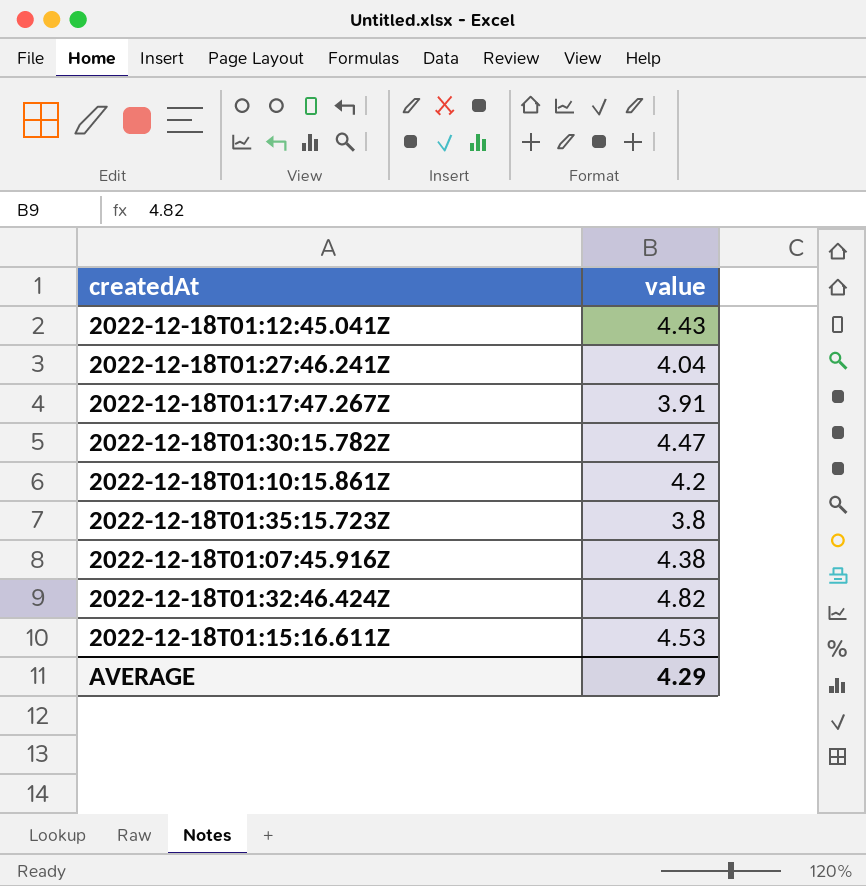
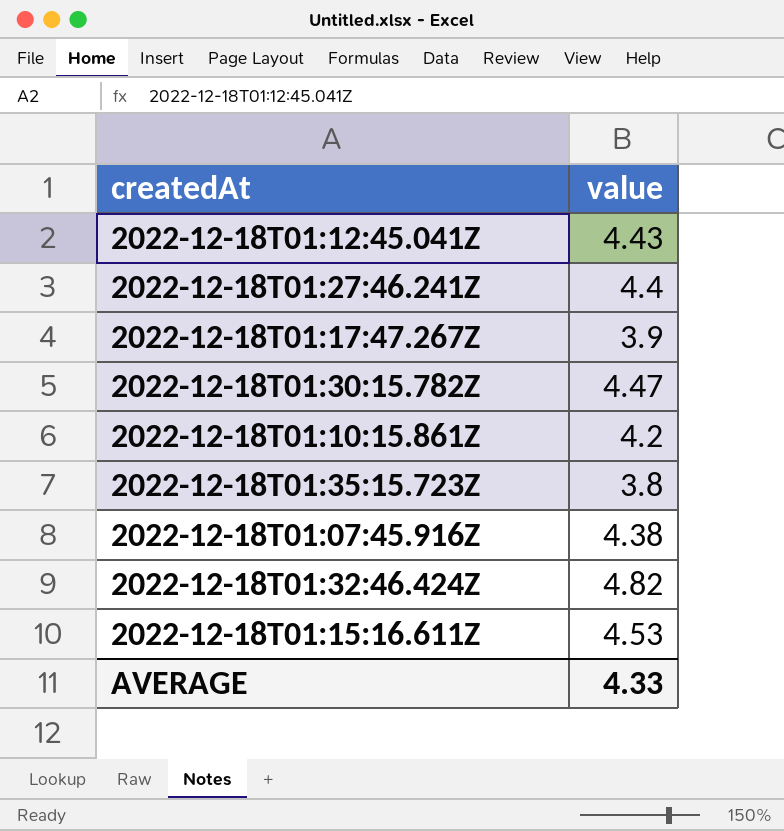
2022-12-18T01:27:46.241Z | value: 4.04 -> 4.4
2022-12-18T01:17:47.267Z | value: 3.91 -> 3.9
AVERAGE | value: 4.29 -> 4.33

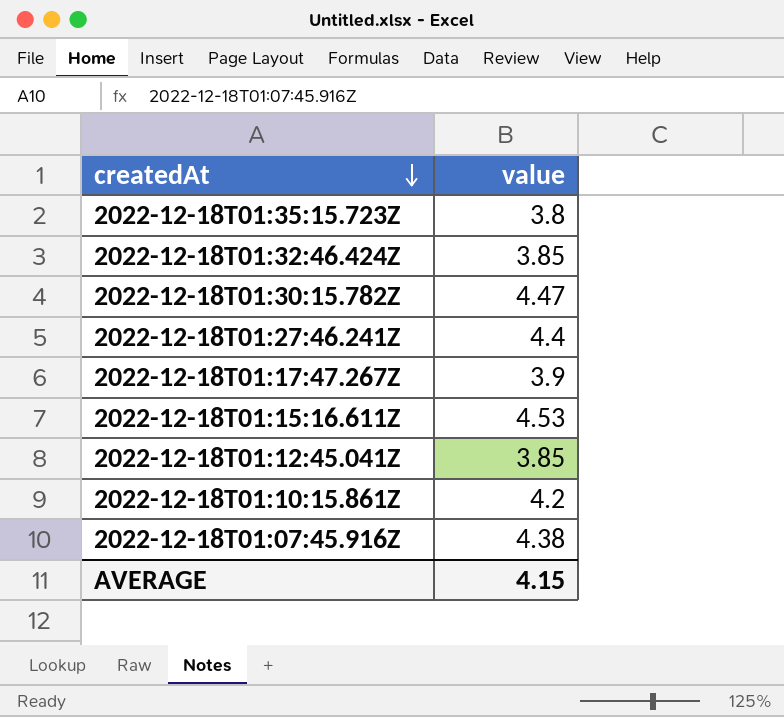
row order: none -> createdAt descending
2022-12-18T01:32:46.424Z | value: 4.82 -> 3.85
2022-12-18T01:12:45.041Z | value: 4.43 -> 3.85
AVERAGE | value: 4.33 -> 4.15

